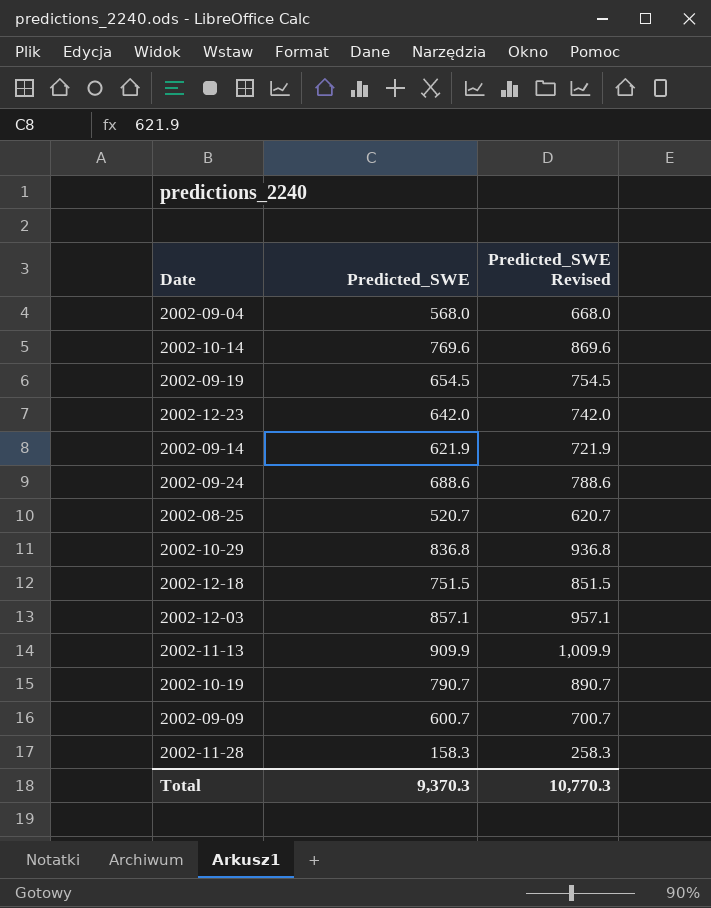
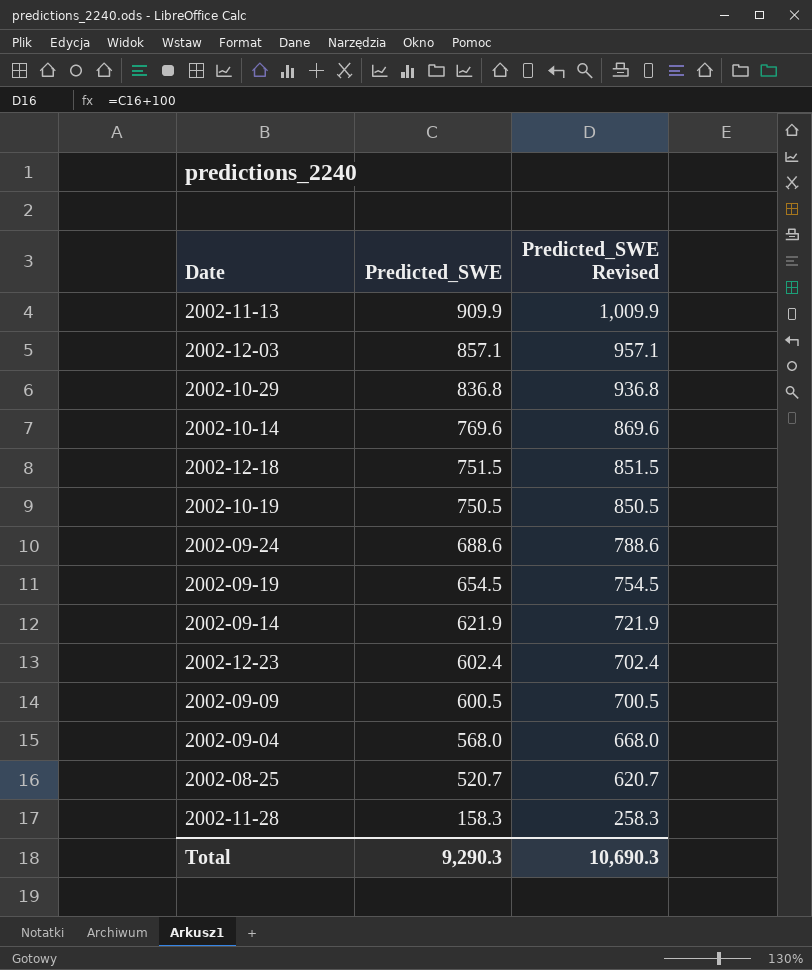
row order: none -> Predicted_SWE descending
2002-10-19 | Predicted_SWE: 790.7 -> 750.5
2002-10-19 | Predicted_SWE Revised: 890.7 -> 850.5
2002-12-23 | Predicted_SWE: 642.0 -> 602.4
2002-12-23 | Predicted_SWE Revised: 742.0 -> 702.4
2002-09-09 | Predicted_SWE: 600.7 -> 600.5
2002-09-09 | Predicted_SWE Revised: 700.7 -> 700.5
Total | Predicted_SWE: 9,370.3 -> 9,290.3
Total | Predicted_SWE Revised: 10,770.3 -> 10,690.3

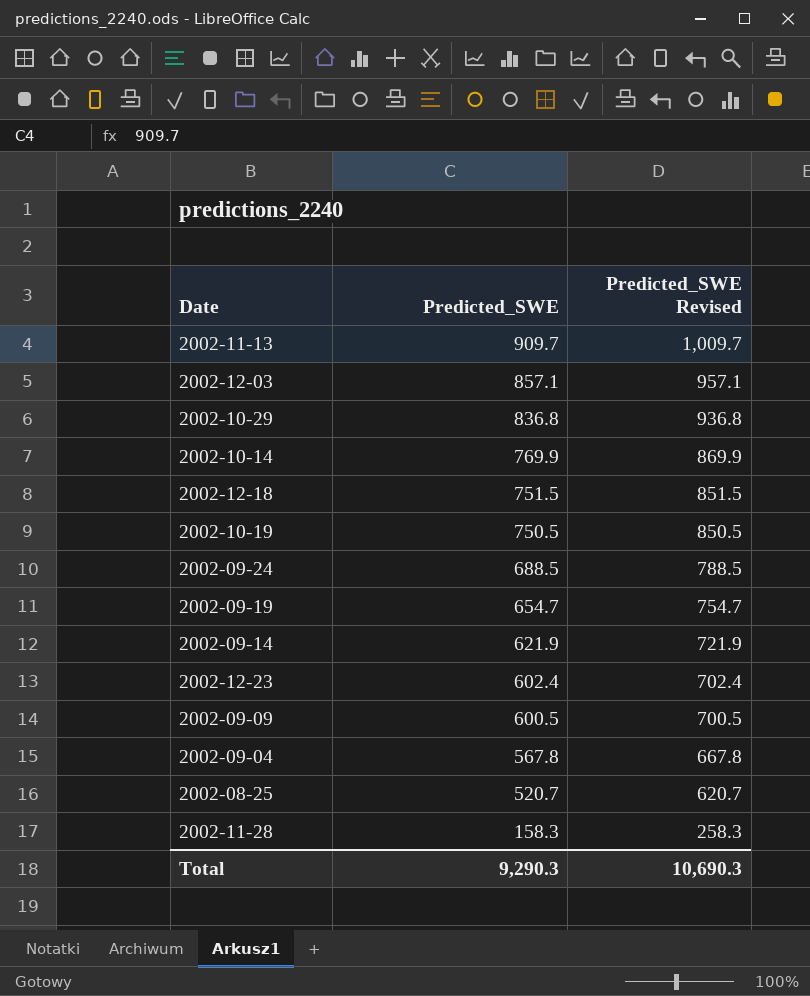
2002-11-13 | Predicted_SWE: 909.9 -> 909.7
2002-11-13 | Predicted_SWE Revised: 1,009.9 -> 1,009.7
2002-10-14 | Predicted_SWE: 769.6 -> 769.9
2002-10-14 | Predicted_SWE Revised: 869.6 -> 869.9
2002-09-24 | Predicted_SWE: 688.6 -> 688.5
2002-09-24 | Predicted_SWE Revised: 788.6 -> 788.5
2002-09-19 | Predicted_SWE: 654.5 -> 654.7
2002-09-19 | Predicted_SWE Revised: 754.5 -> 754.7
2002-09-04 | Predicted_SWE: 568.0 -> 567.8
2002-09-04 | Predicted_SWE Revised: 668.0 -> 667.8

